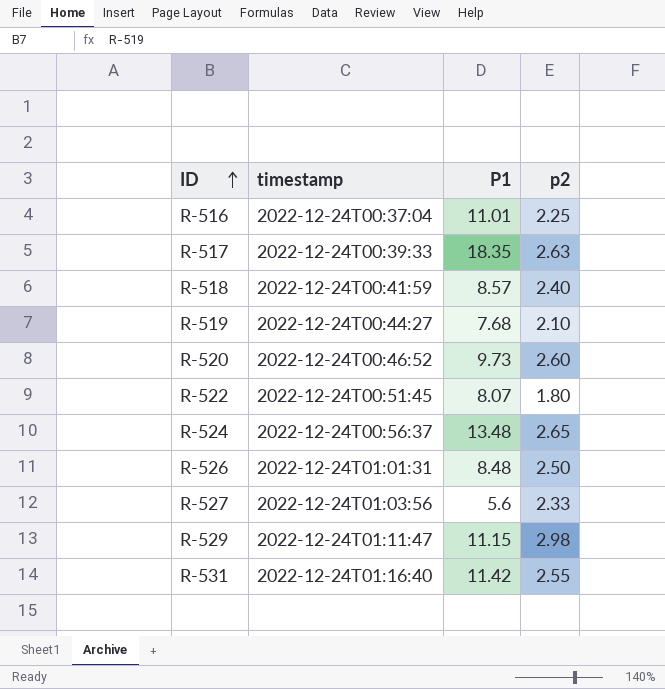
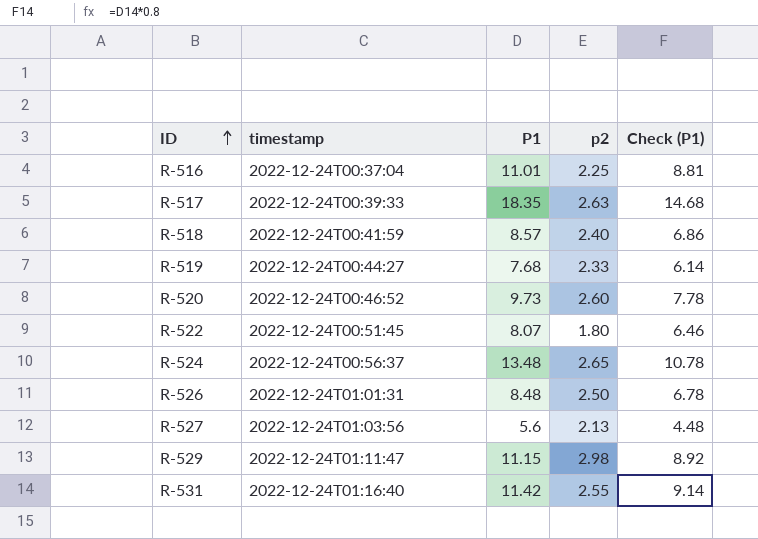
column Check (P1) | formula: none -> [P1] * 0.8
R-519 | p2: 2.10 -> 2.33
R-527 | p2: 2.33 -> 2.13

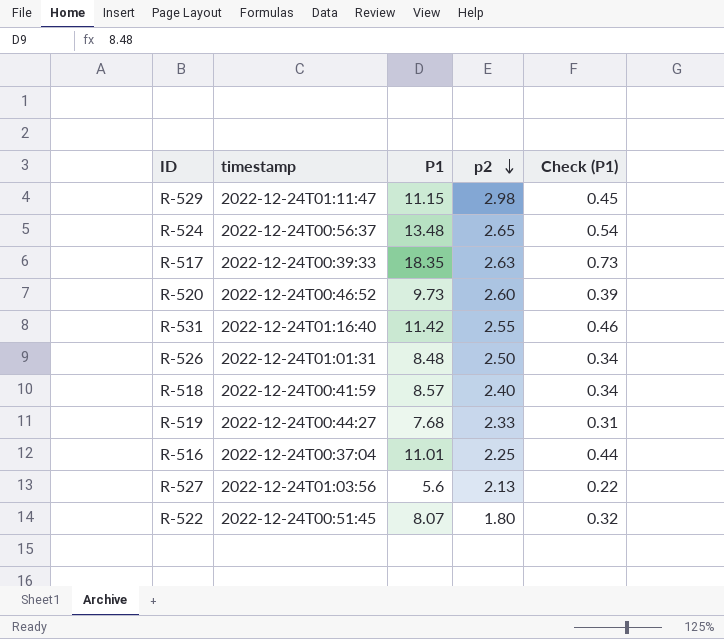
row order: ID ascending -> p2 descending
column Check (P1) | formula: [P1] * 0.8 -> [P1] * 0.04

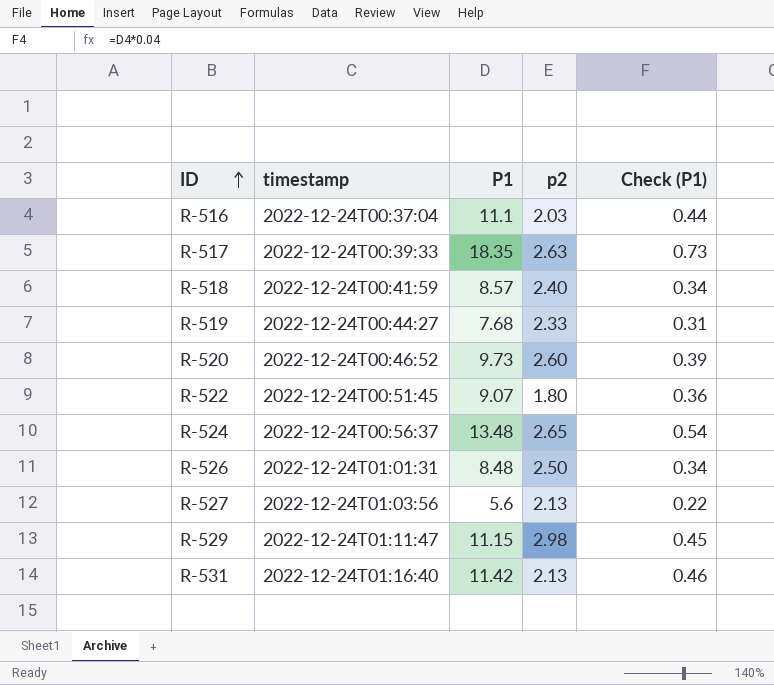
row order: p2 descending -> ID ascending
R-516 | P1: 11.01 -> 11.1
R-516 | p2: 2.25 -> 2.03
R-522 | P1: 8.07 -> 9.07
R-522 | Check (P1): 0.32 -> 0.36
R-531 | p2: 2.55 -> 2.13

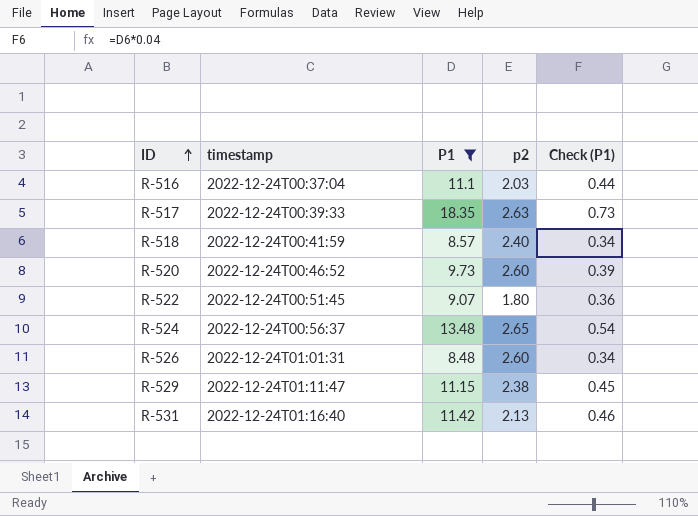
filter: none -> P1 >= 8.48
R-526 | p2: 2.50 -> 2.60
R-529 | p2: 2.98 -> 2.38

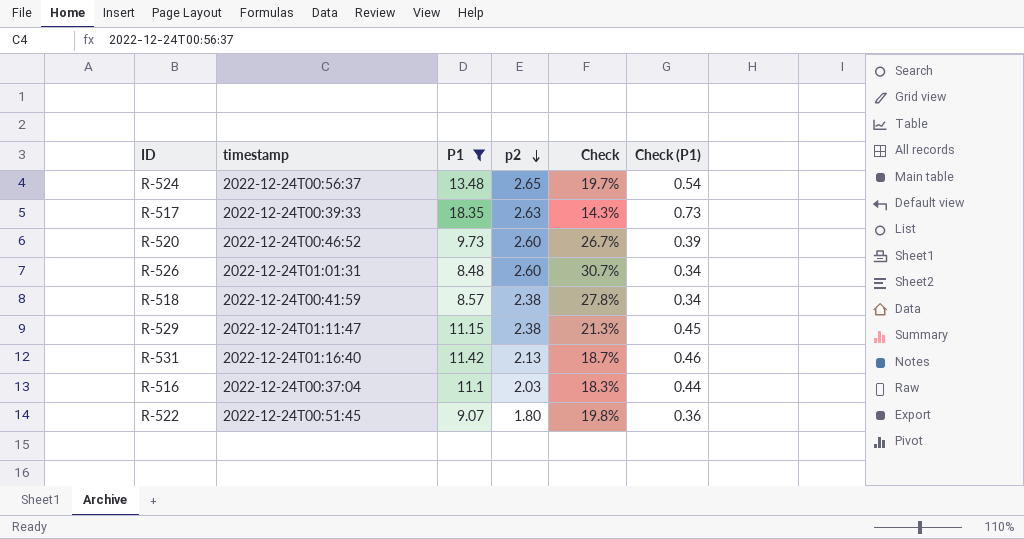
row order: ID ascending -> p2 descending
column Check | formula: none -> [p2] / [P1]
R-518 | p2: 2.40 -> 2.38

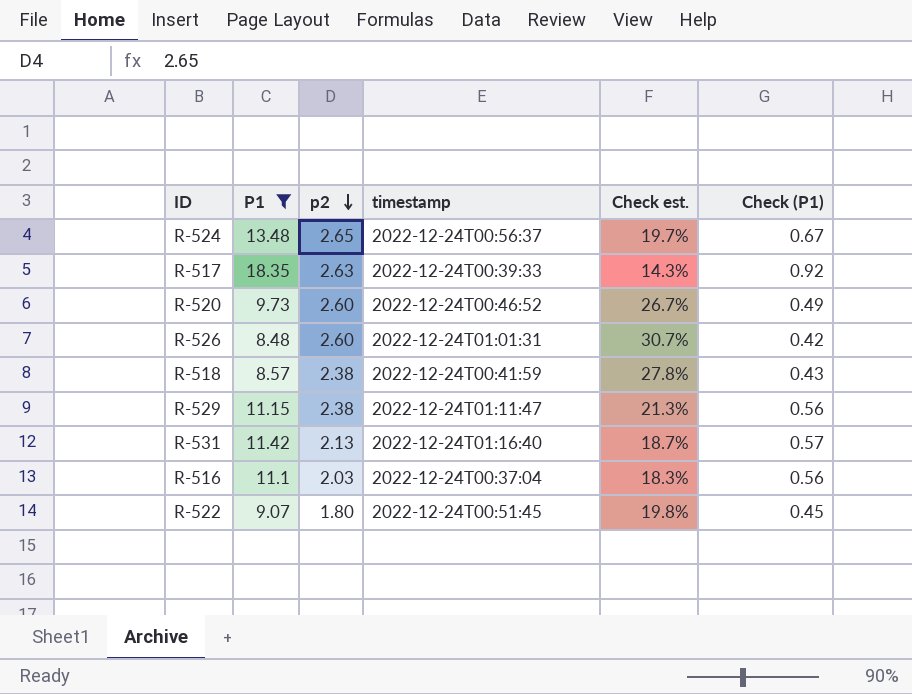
column timestamp | position: 2 -> 4
column name: Check -> Check est.
column Check (P1) | formula: [P1] * 0.04 -> [P1] * 0.05

